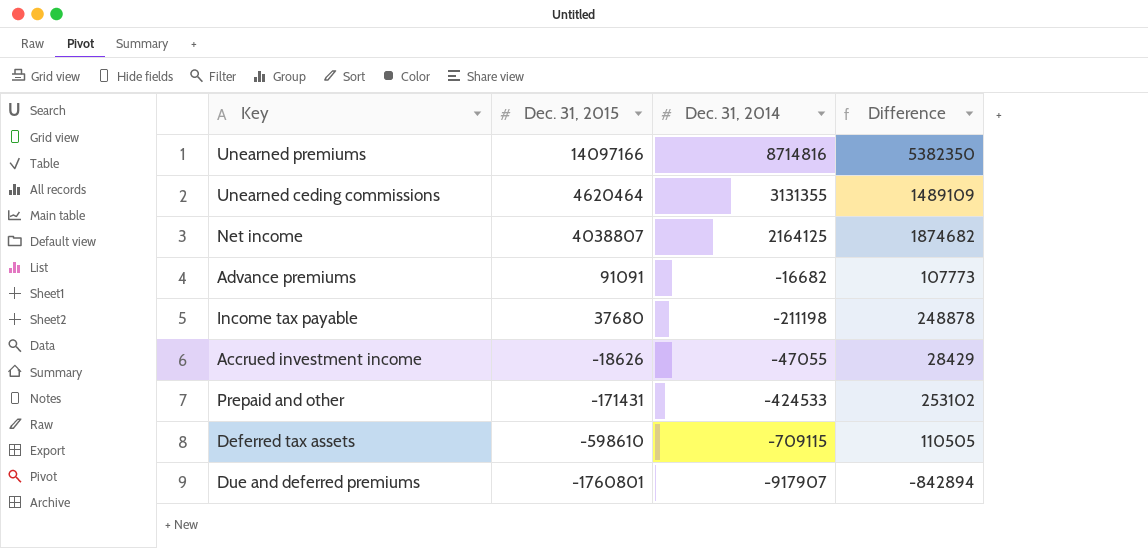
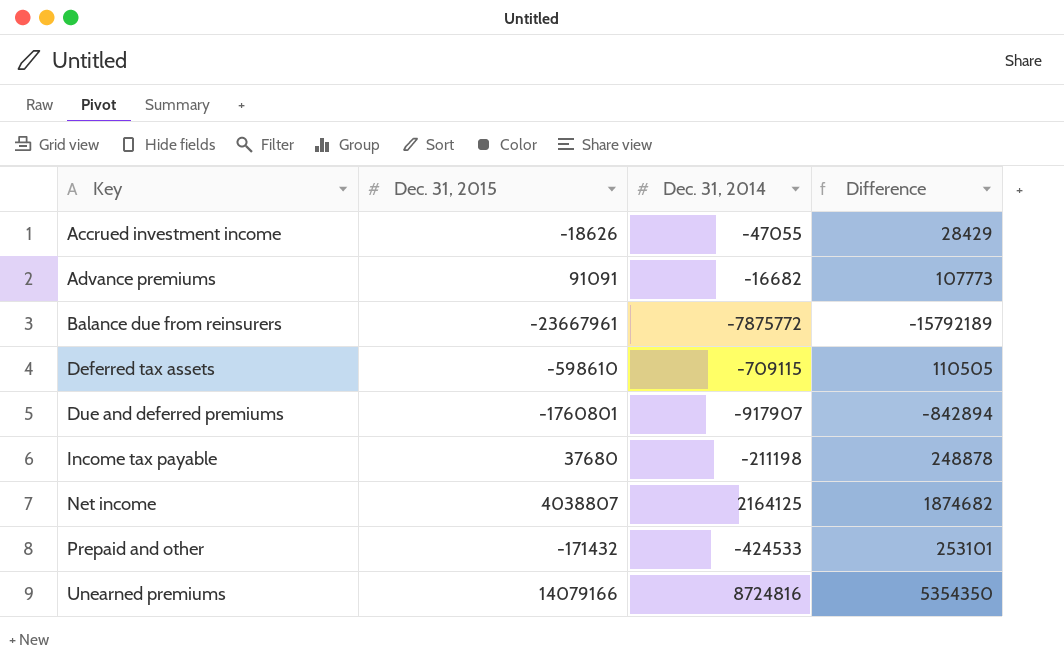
row order: Dec. 31, 2015 descending -> Key ascending
row Unearned ceding commissions: 4620464 | 3131355 | 1489109 -> none
row Balance due from reinsurers: none -> -23667961 | -7875772 | -15792189
Prepaid and other | Dec. 31, 2015: -171431 -> -171432
Prepaid and other | Difference: 253102 -> 253101
Unearned premiums | Dec. 31, 2015: 14097166 -> 14079166
Unearned premiums | Dec. 31, 2014: 8714816 -> 8724816
Unearned premiums | Difference: 5382350 -> 5354350

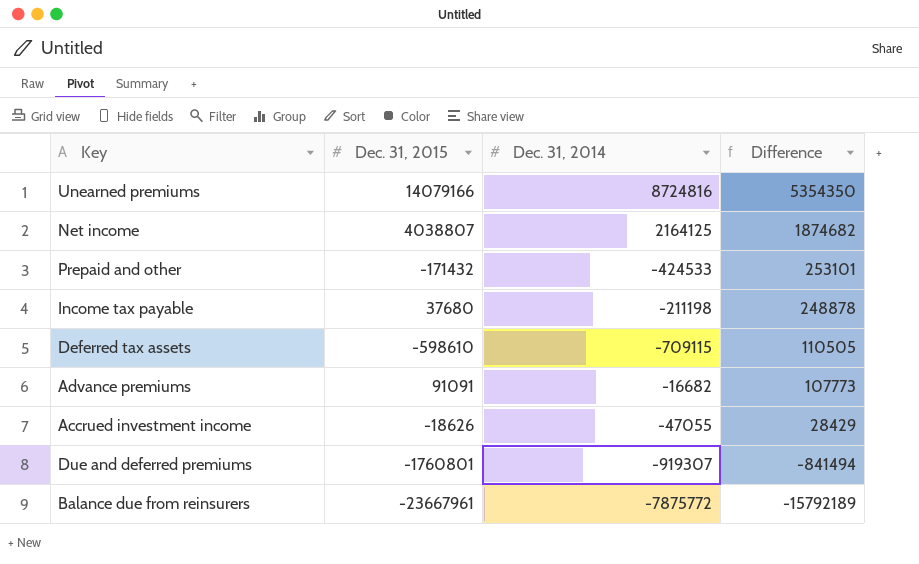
row order: Key ascending -> Difference descending
Due and deferred premiums | Dec. 31, 2014: -917907 -> -919307
Due and deferred premiums | Difference: -842894 -> -841494

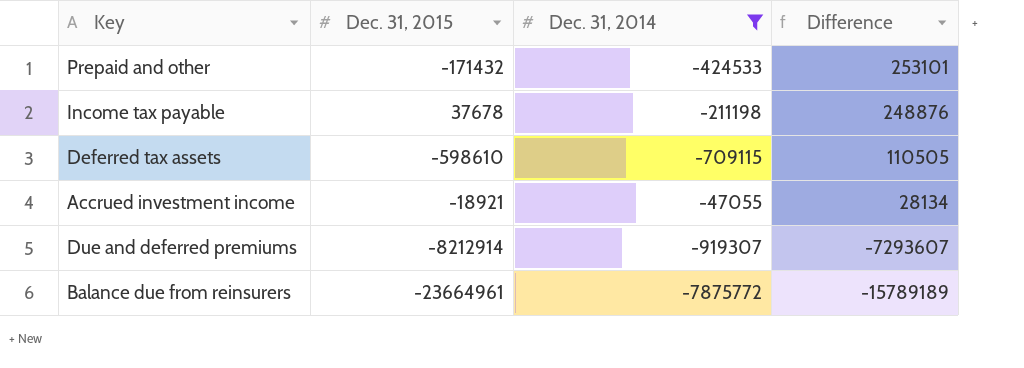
filter: none -> Dec. 31, 2014 <= -47055
Income tax payable | Dec. 31, 2015: 37680 -> 37678
Income tax payable | Difference: 248878 -> 248876
Accrued investment income | Dec. 31, 2015: -18626 -> -18921
Accrued investment income | Difference: 28429 -> 28134
Due and deferred premiums | Dec. 31, 2015: -1760801 -> -8212914
Due and deferred premiums | Difference: -841494 -> -7293607
Balance due from reinsurers | Dec. 31, 2015: -23667961 -> -23664961
Balance due from reinsurers | Difference: -15792189 -> -15789189

